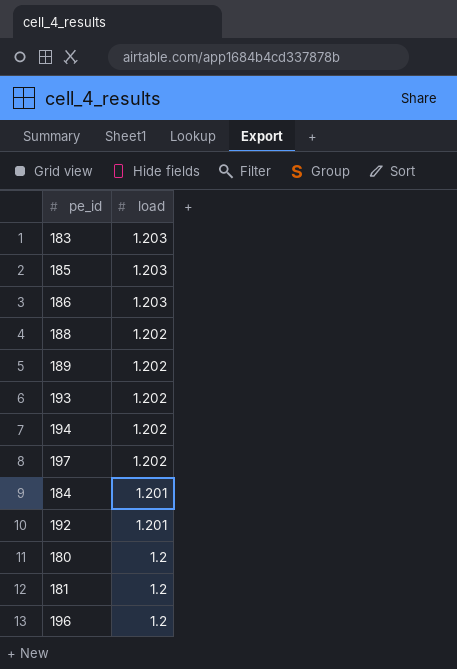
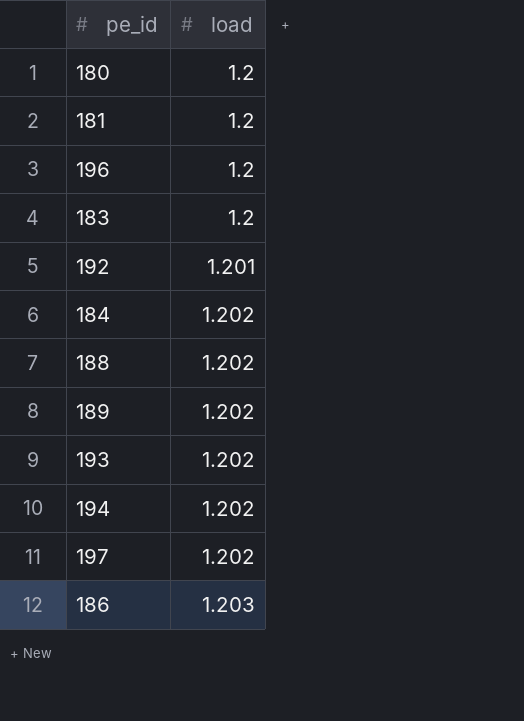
row order: load descending -> load ascending
row 185: 1.203 -> none
183 | load: 1.203 -> 1.2
184 | load: 1.201 -> 1.202

